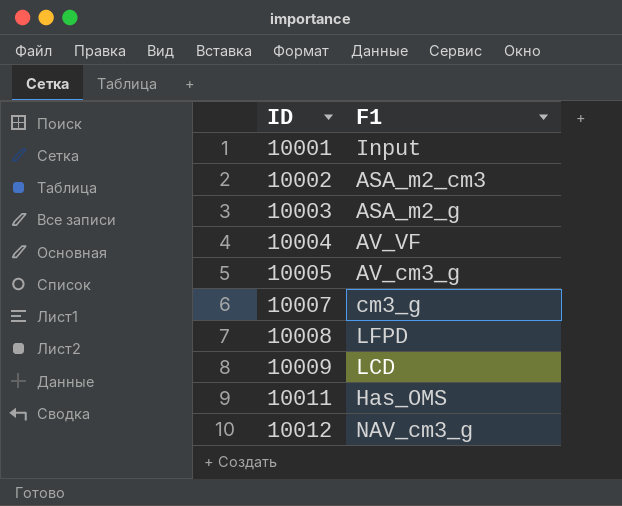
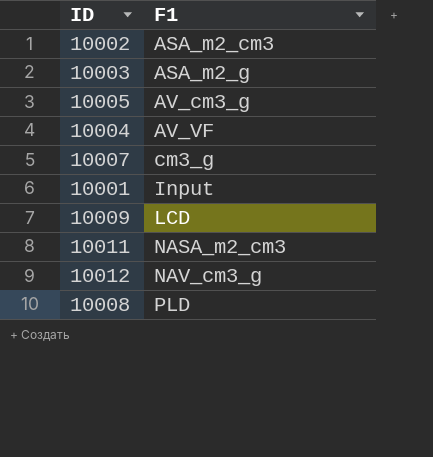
row order: ID ascending -> F1 ascending
10011 | F1: Has_OMS -> NASA_m2_cm3
10008 | F1: LFPD -> PLD

